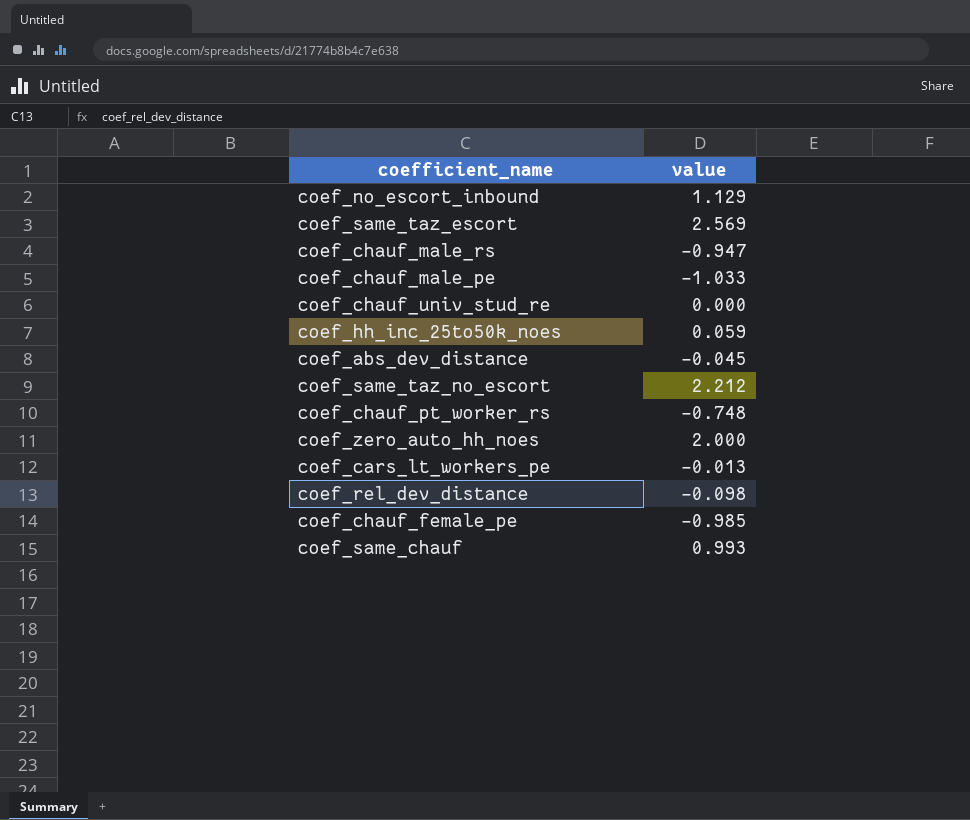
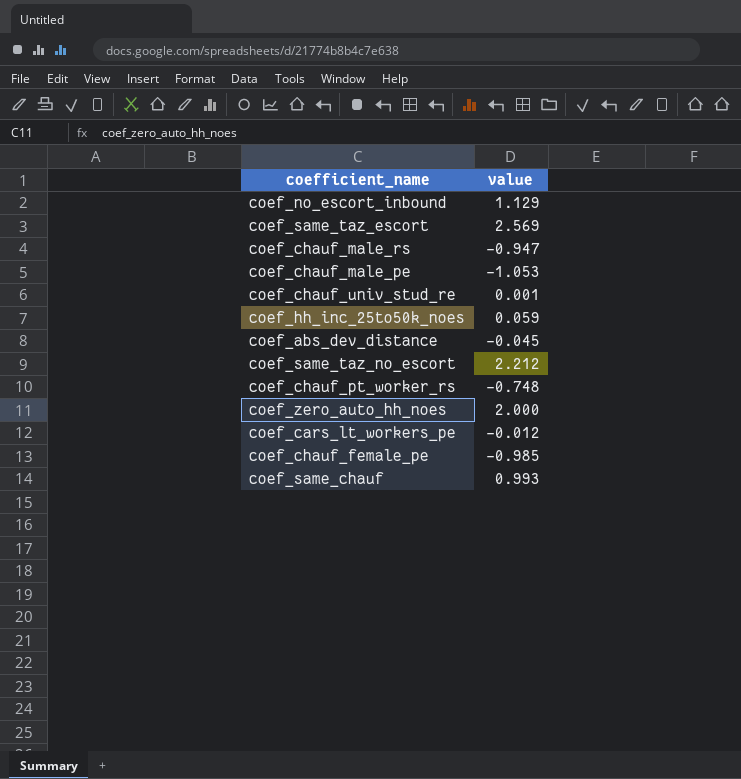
row coef_rel_dev_distance: -0.098 -> none
coef_chauf_male_pe | value: -1.033 -> -1.053
coef_chauf_univ_stud_re | value: 0.000 -> 0.001
coef_cars_lt_workers_pe | value: -0.013 -> -0.012

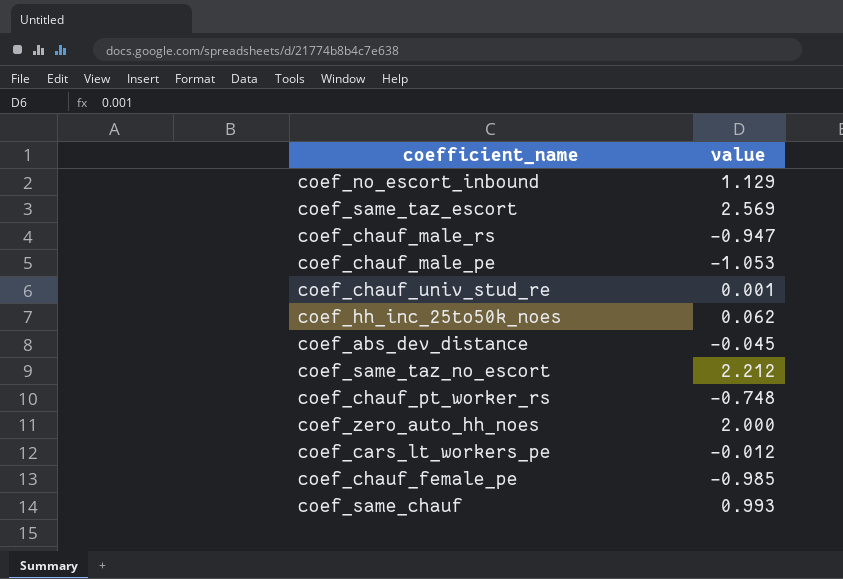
coef_hh_inc_25to50k_noes | value: 0.059 -> 0.062

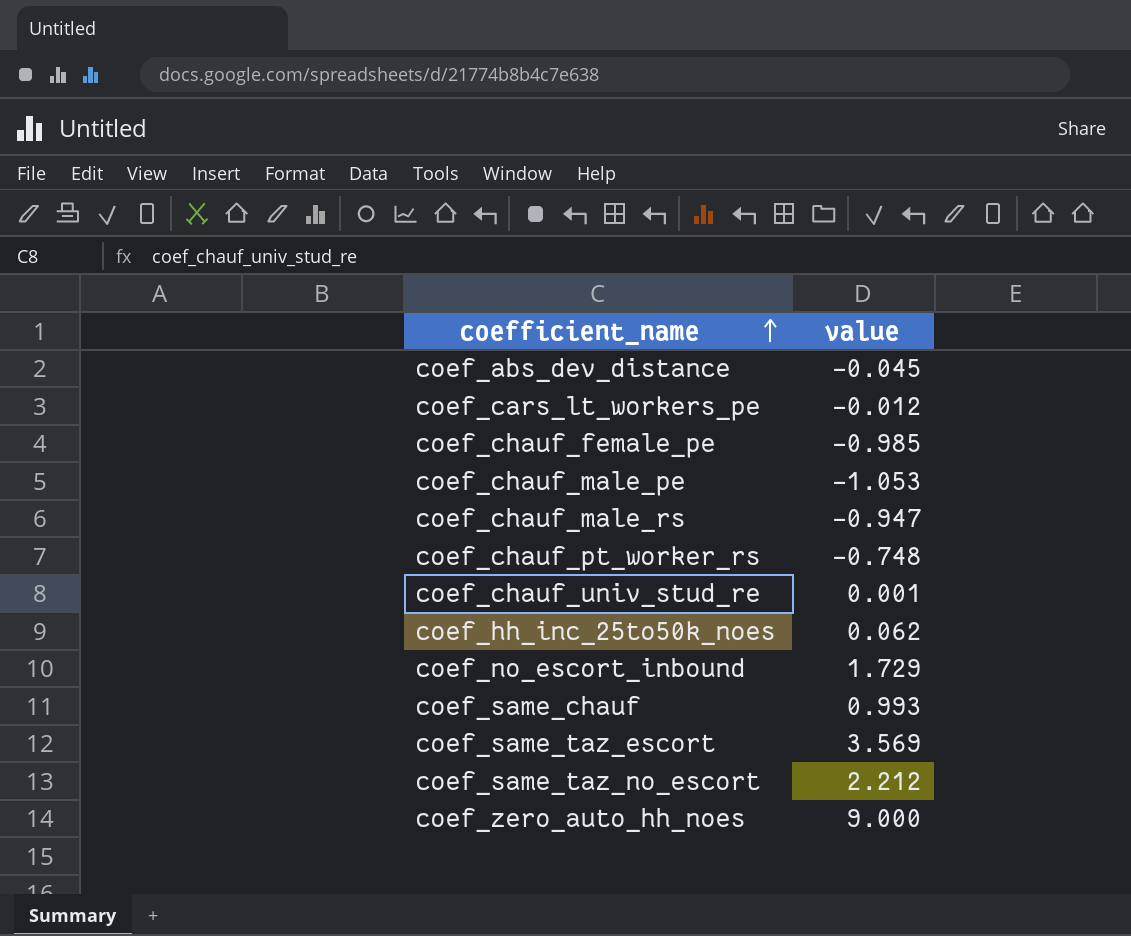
row order: none -> coefficient_name ascending
coef_no_escort_inbound | value: 1.129 -> 1.729
coef_same_taz_escort | value: 2.569 -> 3.569
coef_zero_auto_hh_noes | value: 2.000 -> 9.000

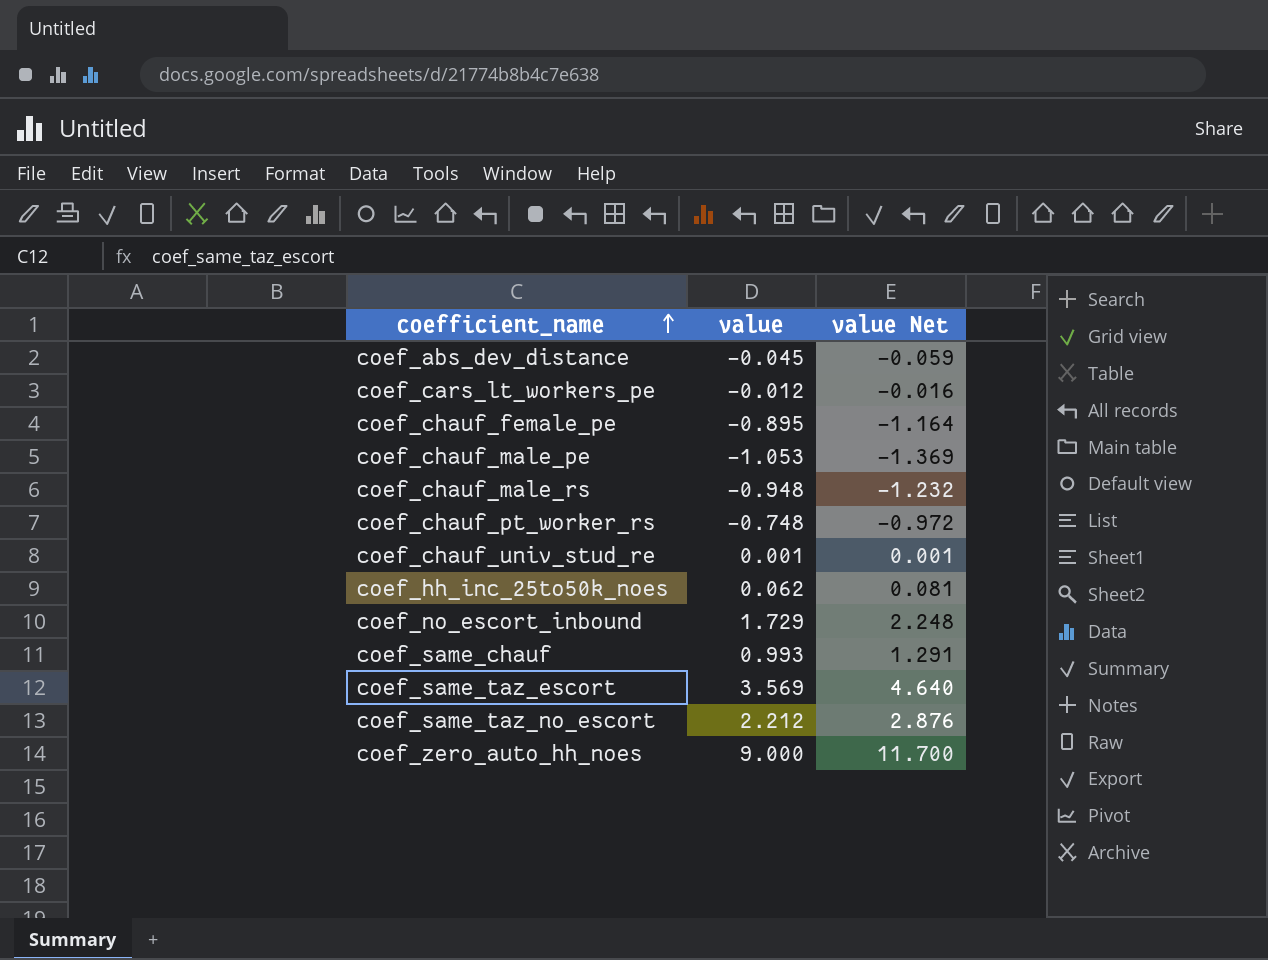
column value Net | formula: none -> [value] * 1.3
coef_chauf_female_pe | value: -0.985 -> -0.895
coef_chauf_male_rs | value: -0.947 -> -0.948

